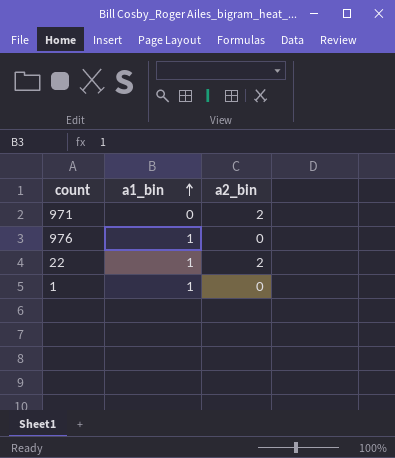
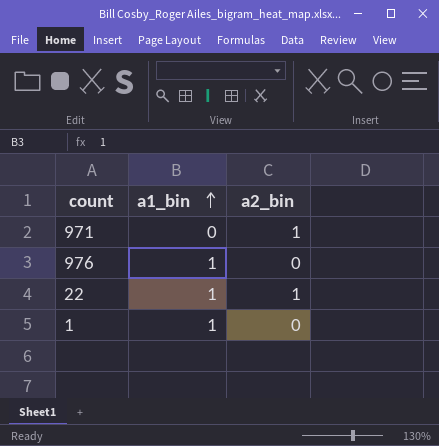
971 | a2_bin: 2 -> 1
22 | a2_bin: 2 -> 1

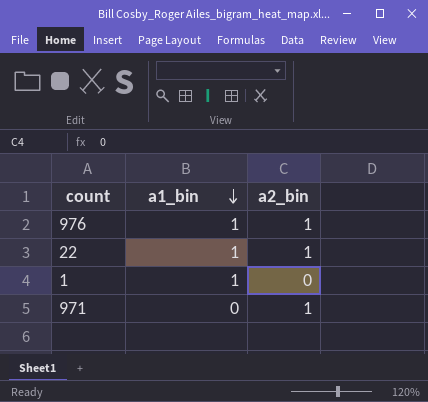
row order: a1_bin ascending -> a1_bin descending
976 | a2_bin: 0 -> 1

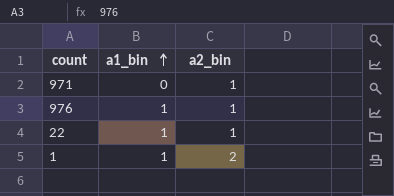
row order: a1_bin descending -> a1_bin ascending
1 | a2_bin: 0 -> 2

